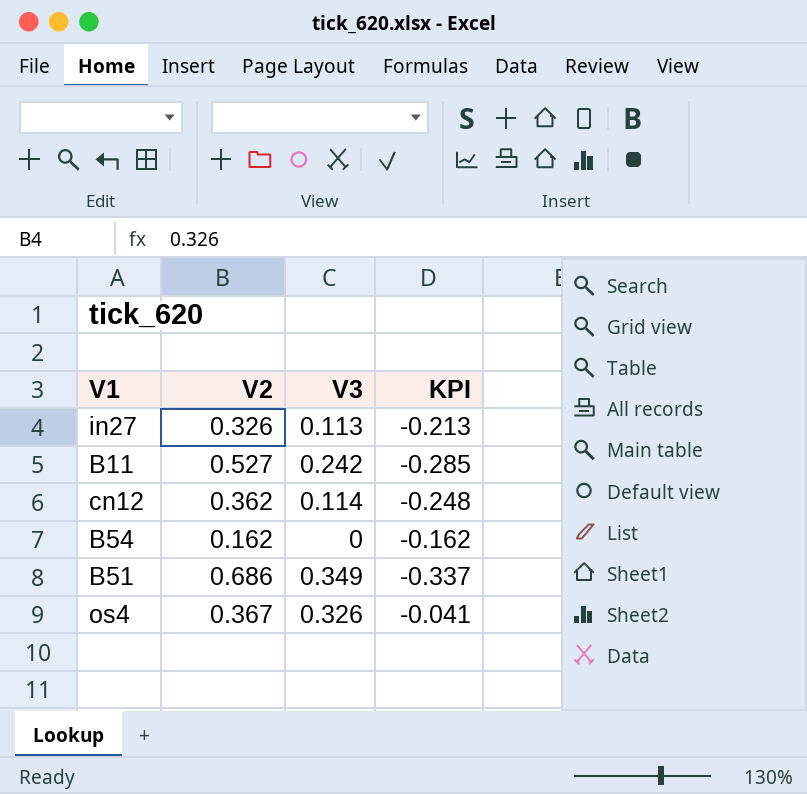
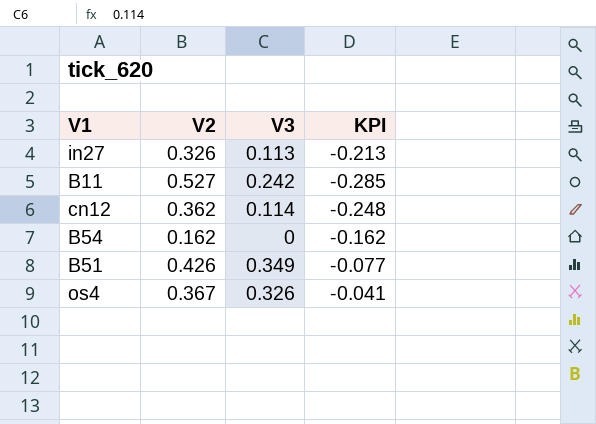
B51 | V2: 0.686 -> 0.426
B51 | KPI: -0.337 -> -0.077

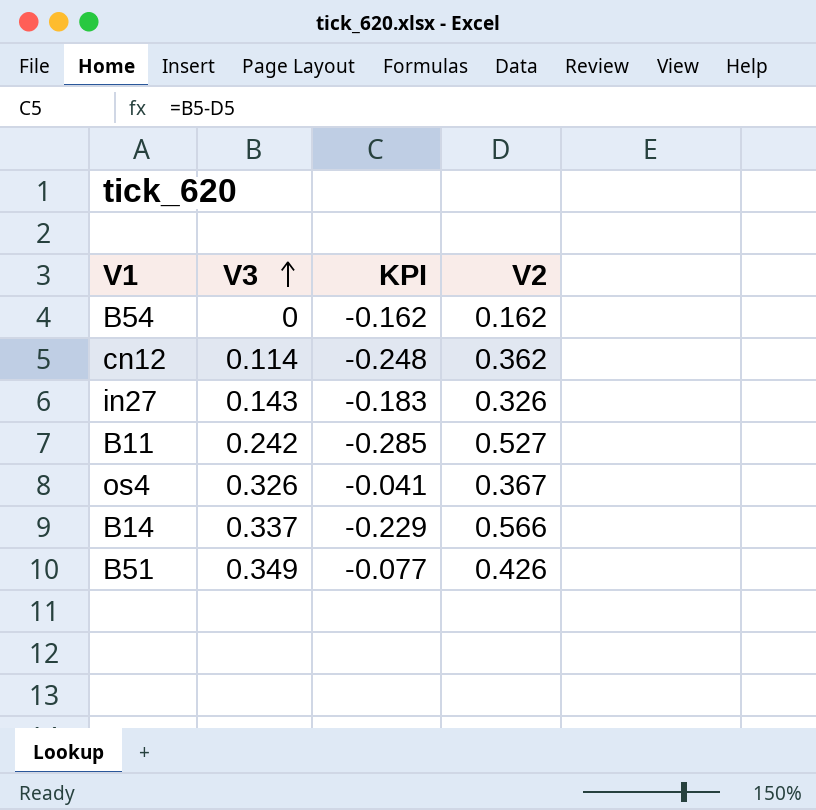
row order: none -> V3 ascending
column V2 | position: 2 -> 4
in27 | V3: 0.113 -> 0.143
in27 | KPI: -0.213 -> -0.183
row B14: none -> 0.337 | -0.229 | 0.566

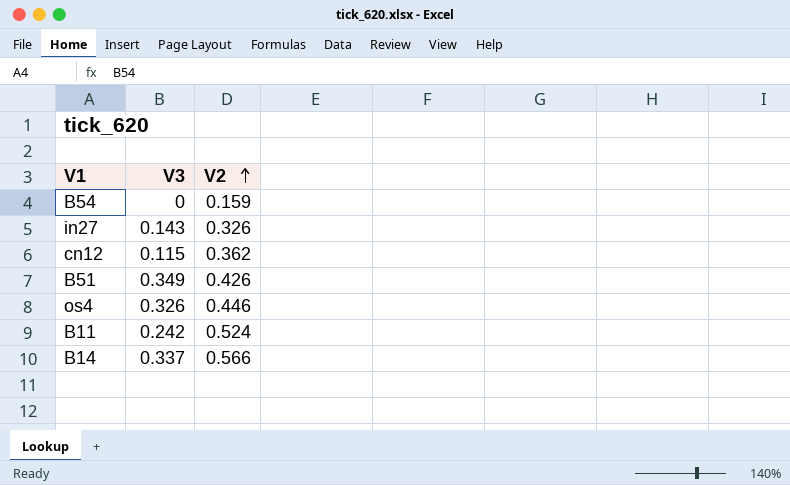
row order: V3 ascending -> V2 ascending
column KPI | formula: [V3] - [V2] -> none
B54 | V2: 0.162 -> 0.159
cn12 | V3: 0.114 -> 0.115
os4 | V2: 0.367 -> 0.446
B11 | V2: 0.527 -> 0.524

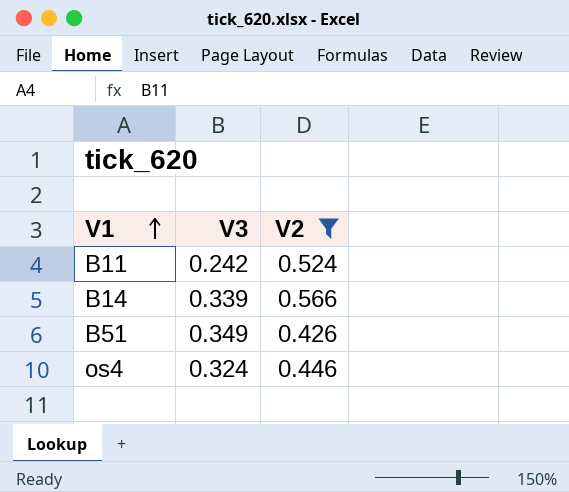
filter: none -> V2 >= 0.426
row order: V2 ascending -> V1 ascending
B14 | V3: 0.337 -> 0.339
os4 | V3: 0.326 -> 0.324

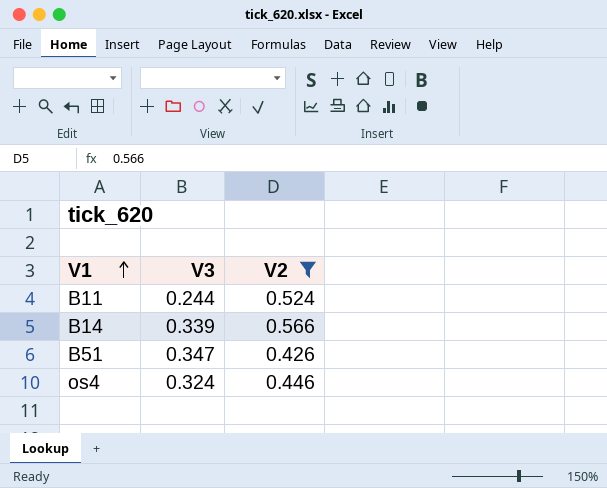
B11 | V3: 0.242 -> 0.244
B51 | V3: 0.349 -> 0.347

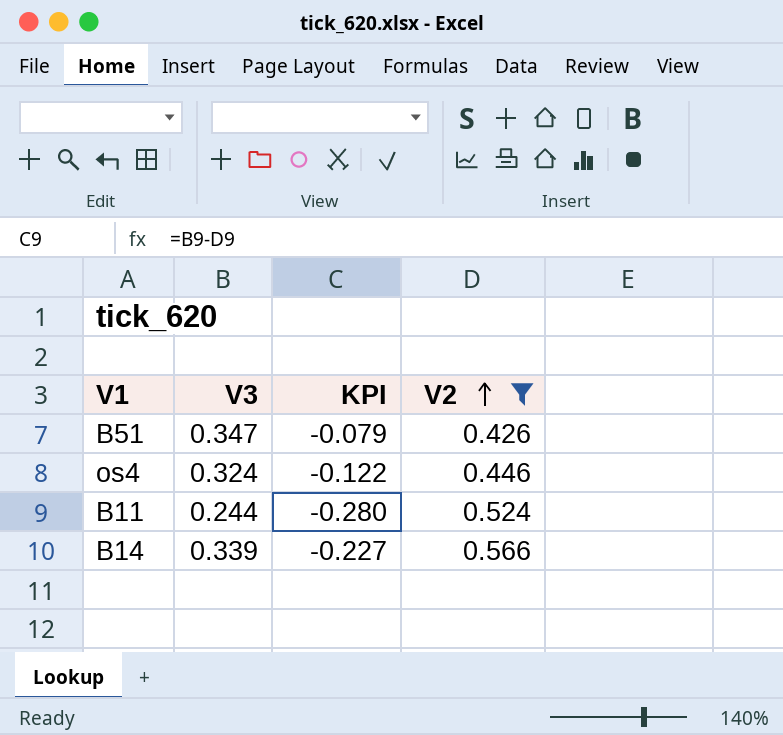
row order: V1 ascending -> V2 ascending
column KPI | formula: none -> [V3] - [V2]

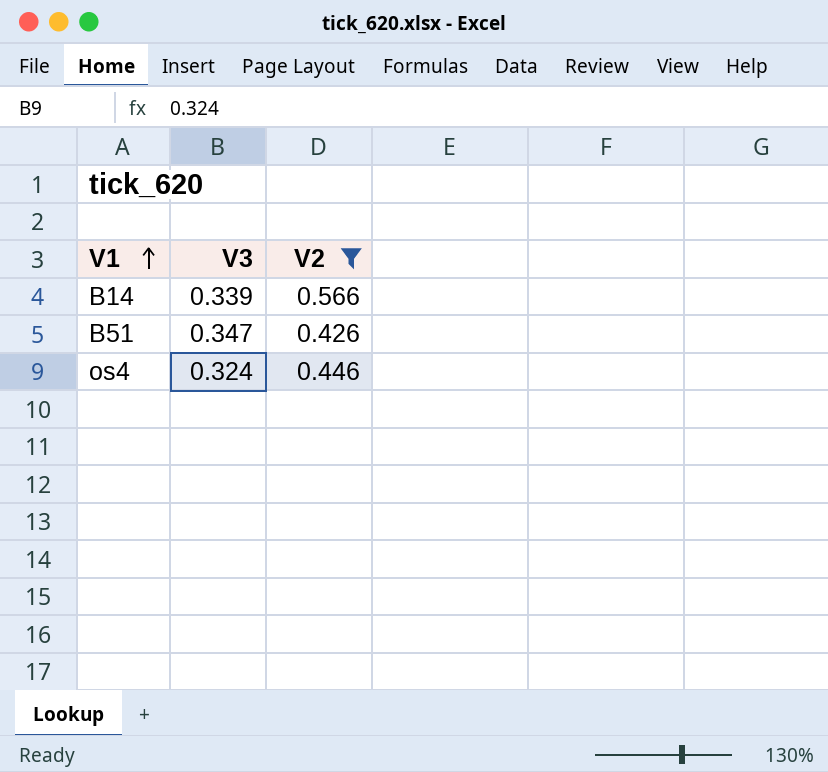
row order: V2 ascending -> V1 ascending
column KPI | formula: [V3] - [V2] -> none
row B11: 0.244 | -0.280 | 0.524 -> none

